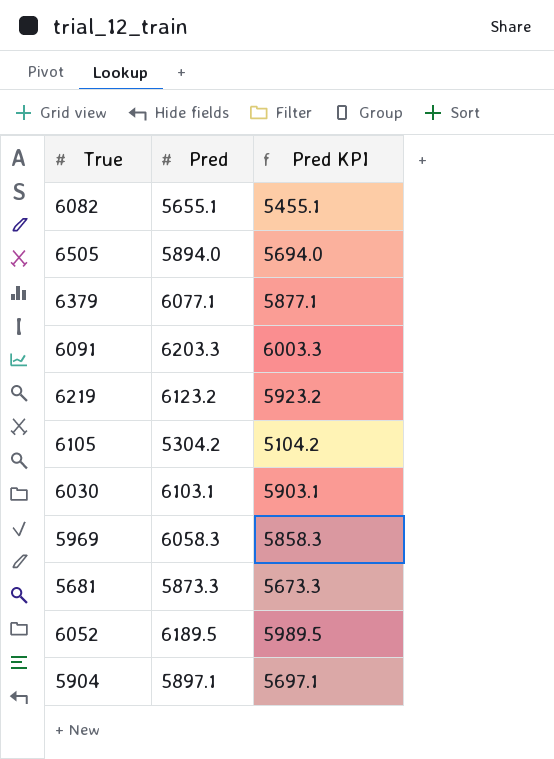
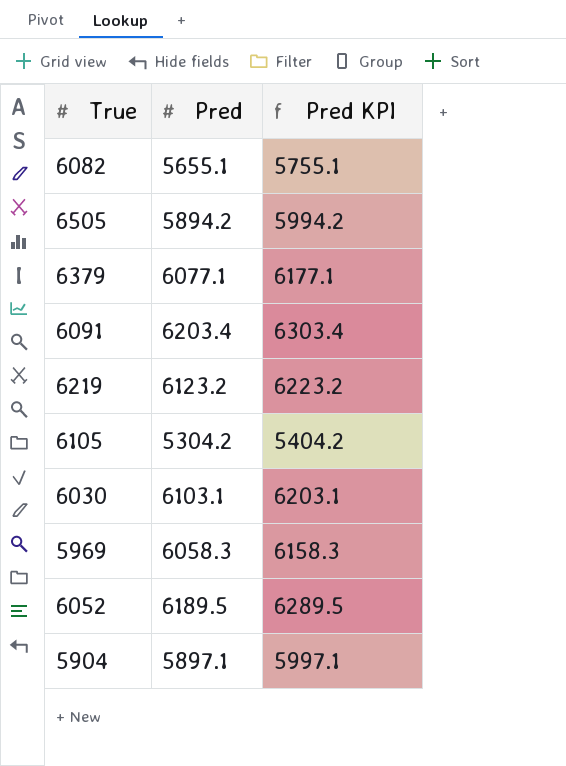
column Pred KPI | formula: [Pred] - 200 -> [Pred] + 100
row 5681: 5873.3 | 5673.3 -> none
6505 | Pred: 5894.0 -> 5894.2
6091 | Pred: 6203.3 -> 6203.4

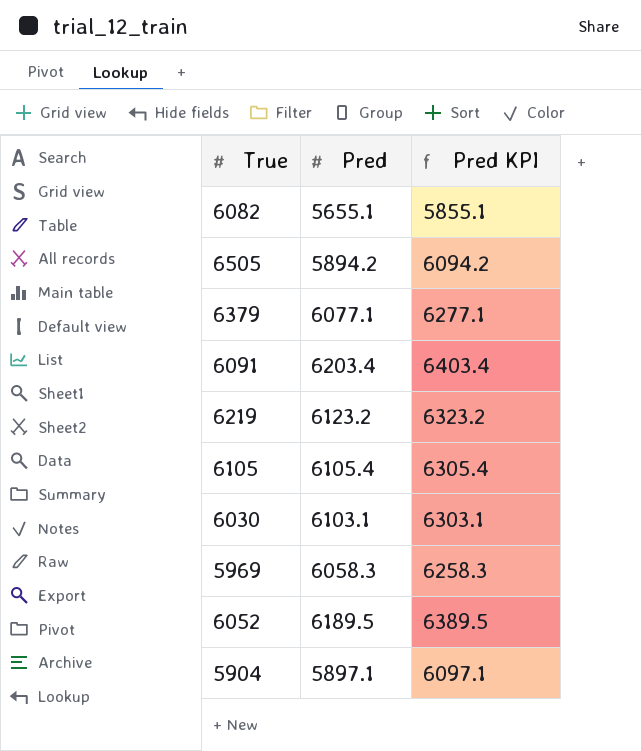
column Pred KPI | formula: [Pred] + 100 -> [Pred] + 200
6105 | Pred: 5304.2 -> 6105.4

